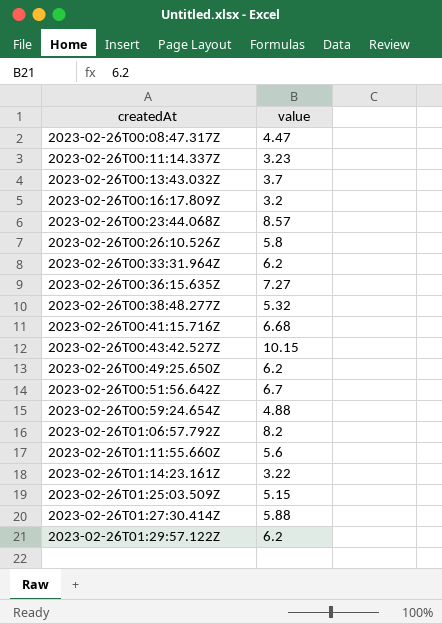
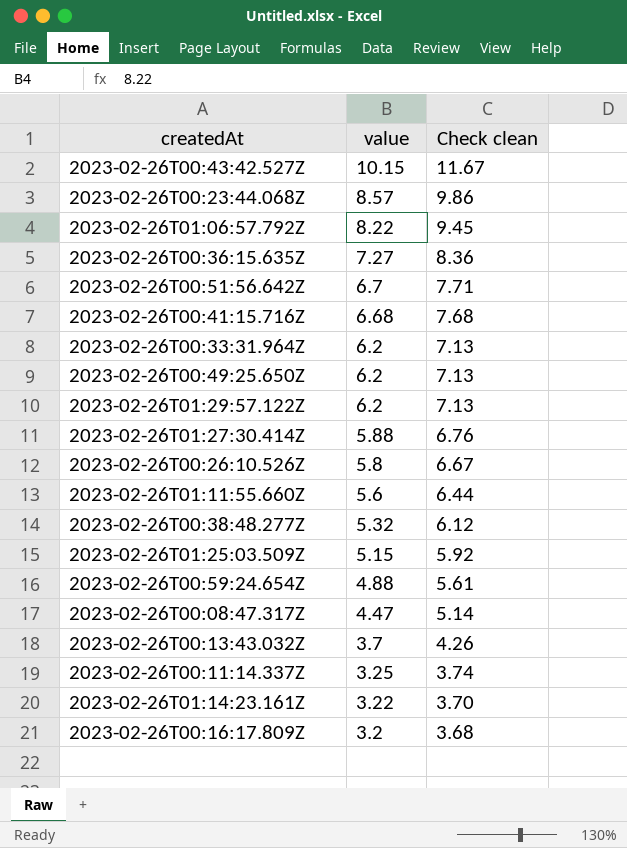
row order: createdAt ascending -> value descending
column Check clean | formula: none -> [value] * 1.15
2023-02-26T01:06:57.792Z | value: 8.2 -> 8.22
2023-02-26T00:11:14.337Z | value: 3.23 -> 3.25

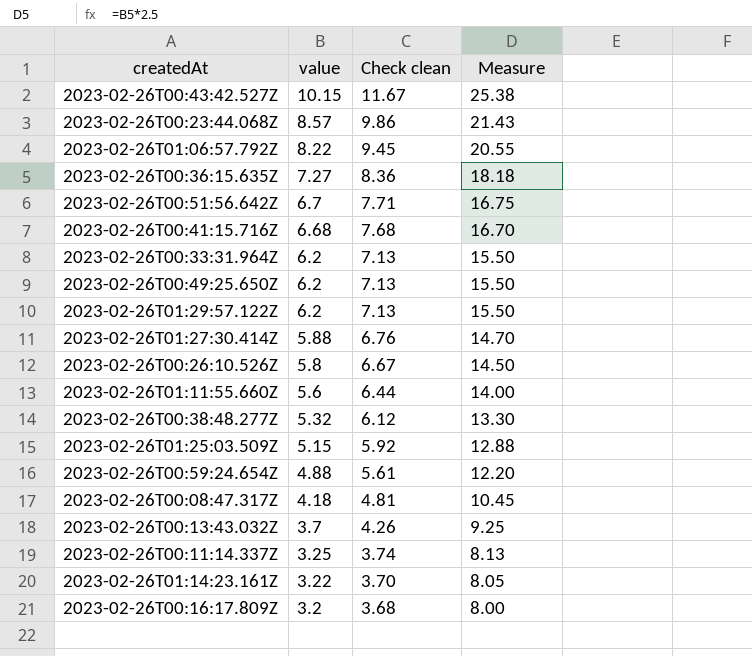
column Measure | formula: none -> [value] * 2.5
2023-02-26T00:08:47.317Z | value: 4.47 -> 4.18
2023-02-26T00:08:47.317Z | Check clean: 5.14 -> 4.81

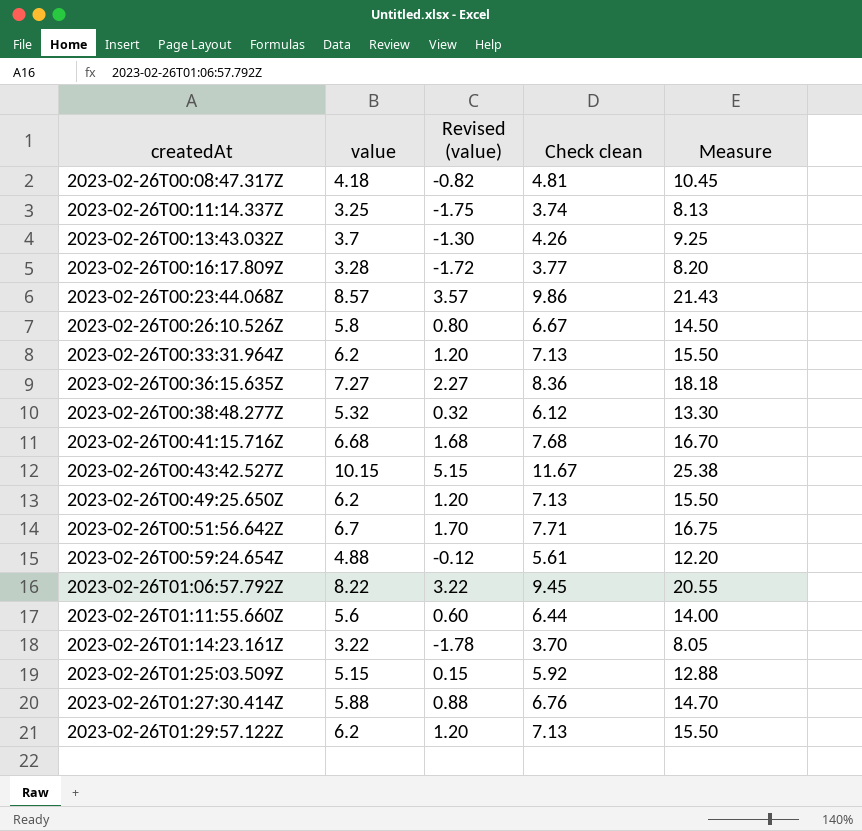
row order: value descending -> createdAt ascending
column Revised (value) | formula: none -> [value] - 5
2023-02-26T00:16:17.809Z | value: 3.2 -> 3.28
2023-02-26T00:16:17.809Z | Check clean: 3.68 -> 3.77
2023-02-26T00:16:17.809Z | Measure: 8.00 -> 8.20

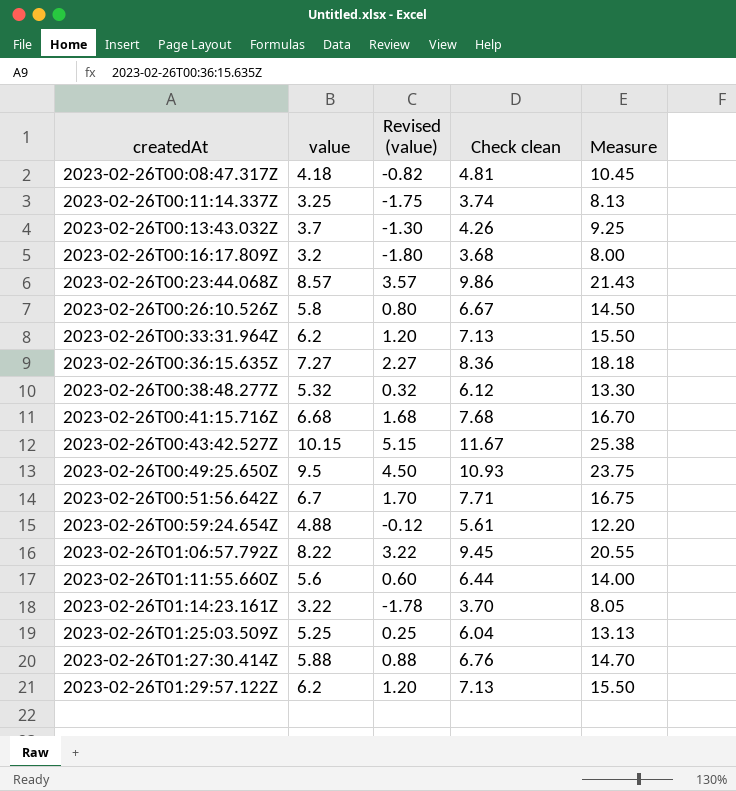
2023-02-26T00:16:17.809Z | value: 3.28 -> 3.2
2023-02-26T00:16:17.809Z | Revised (value): -1.72 -> -1.80
2023-02-26T00:16:17.809Z | Check clean: 3.77 -> 3.68
2023-02-26T00:16:17.809Z | Measure: 8.20 -> 8.00
2023-02-26T00:49:25.650Z | value: 6.2 -> 9.5
2023-02-26T00:49:25.650Z | Revised (value): 1.20 -> 4.50
2023-02-26T00:49:25.650Z | Check clean: 7.13 -> 10.93
2023-02-26T00:49:25.650Z | Measure: 15.50 -> 23.75
2023-02-26T01:25:03.509Z | value: 5.15 -> 5.25
2023-02-26T01:25:03.509Z | Revised (value): 0.15 -> 0.25
2023-02-26T01:25:03.509Z | Check clean: 5.92 -> 6.04
2023-02-26T01:25:03.509Z | Measure: 12.88 -> 13.13

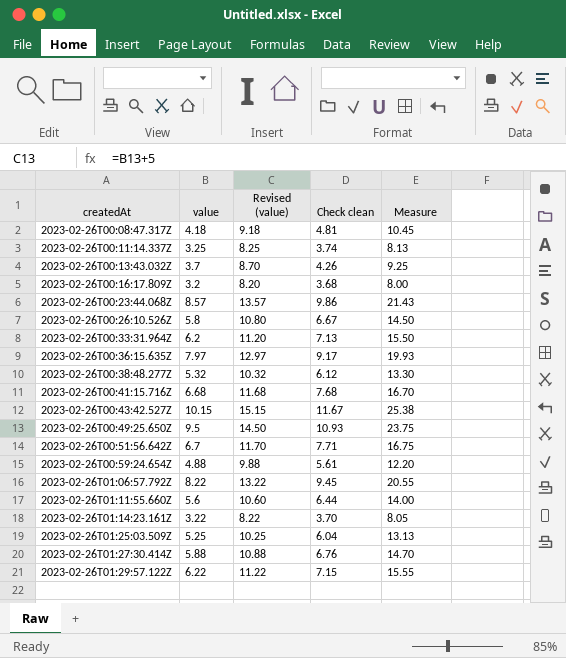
column Revised (value) | formula: [value] - 5 -> [value] + 5
2023-02-26T00:36:15.635Z | value: 7.27 -> 7.97
2023-02-26T00:36:15.635Z | Check clean: 8.36 -> 9.17
2023-02-26T00:36:15.635Z | Measure: 18.18 -> 19.93
2023-02-26T01:29:57.122Z | value: 6.2 -> 6.22
2023-02-26T01:29:57.122Z | Check clean: 7.13 -> 7.15
2023-02-26T01:29:57.122Z | Measure: 15.50 -> 15.55

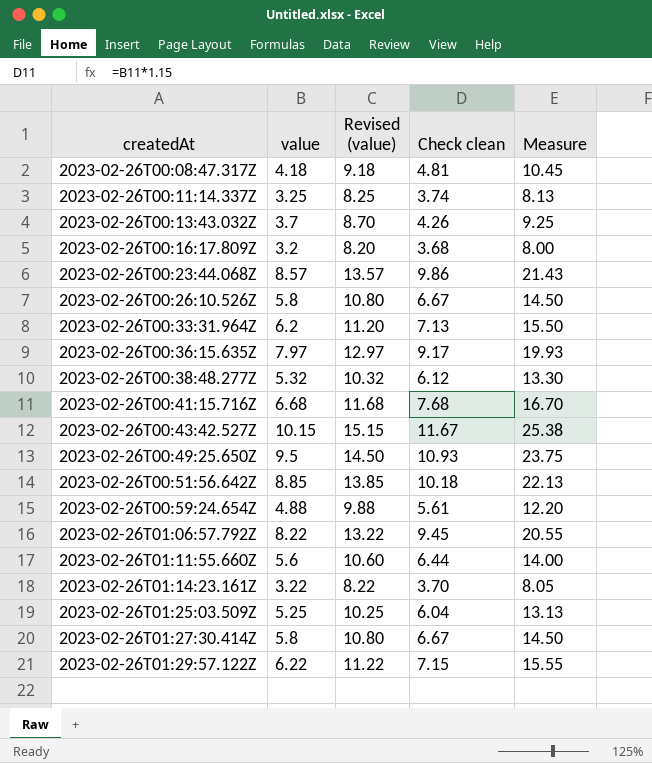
2023-02-26T00:51:56.642Z | value: 6.7 -> 8.85
2023-02-26T00:51:56.642Z | Revised (value): 11.70 -> 13.85
2023-02-26T00:51:56.642Z | Check clean: 7.71 -> 10.18
2023-02-26T00:51:56.642Z | Measure: 16.75 -> 22.13
2023-02-26T01:27:30.414Z | value: 5.88 -> 5.8
2023-02-26T01:27:30.414Z | Revised (value): 10.88 -> 10.80
2023-02-26T01:27:30.414Z | Check clean: 6.76 -> 6.67
2023-02-26T01:27:30.414Z | Measure: 14.70 -> 14.50

